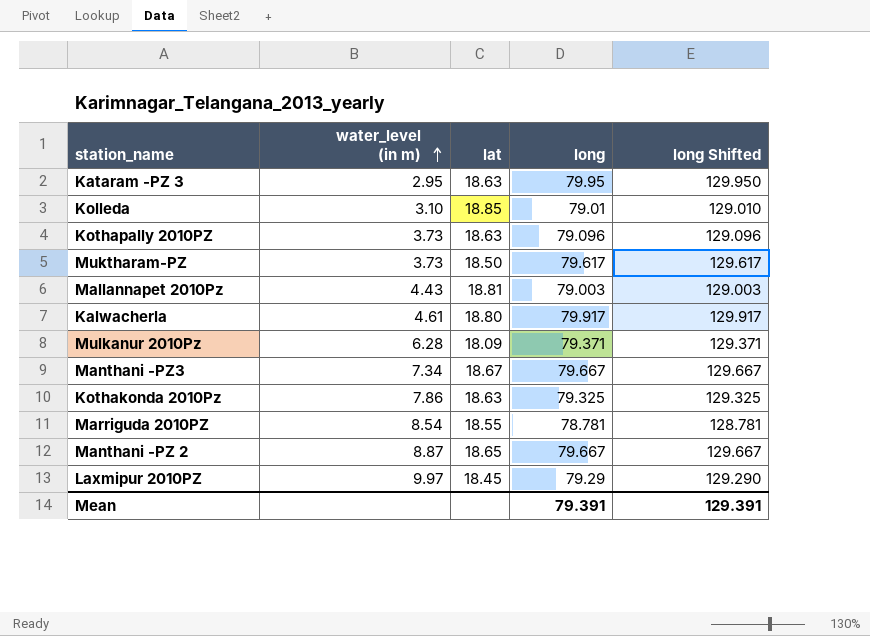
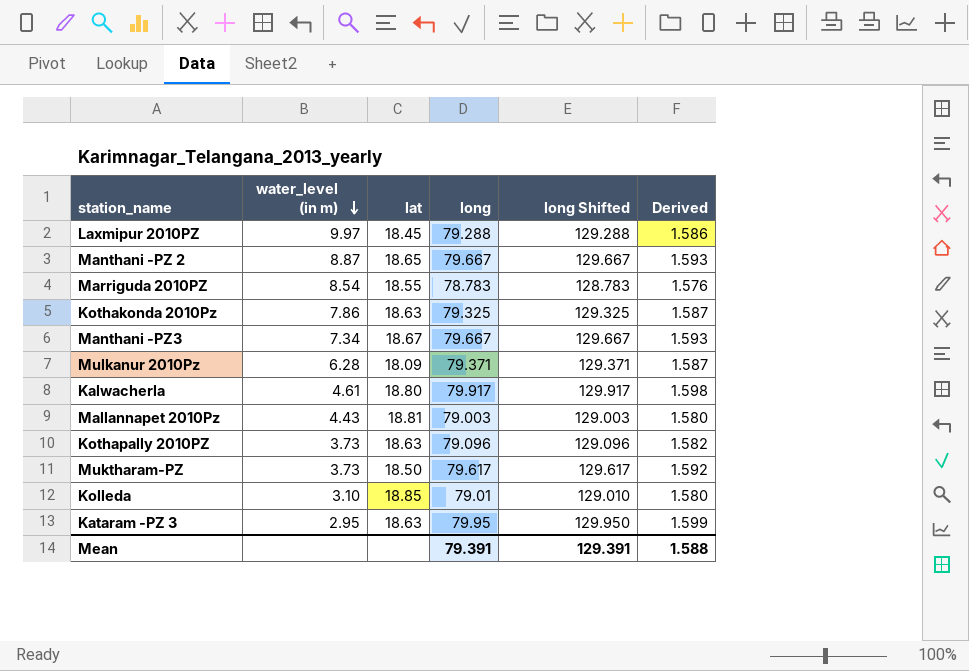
row order: water_level (in m) ascending -> water_level (in m) descending
column Derived | formula: none -> [long] * 0.02
Laxmipur 2010PZ | long: 79.29 -> 79.288
Laxmipur 2010PZ | long Shifted: 129.290 -> 129.288
Marriguda 2010PZ | long: 78.781 -> 78.783
Marriguda 2010PZ | long Shifted: 128.781 -> 128.783

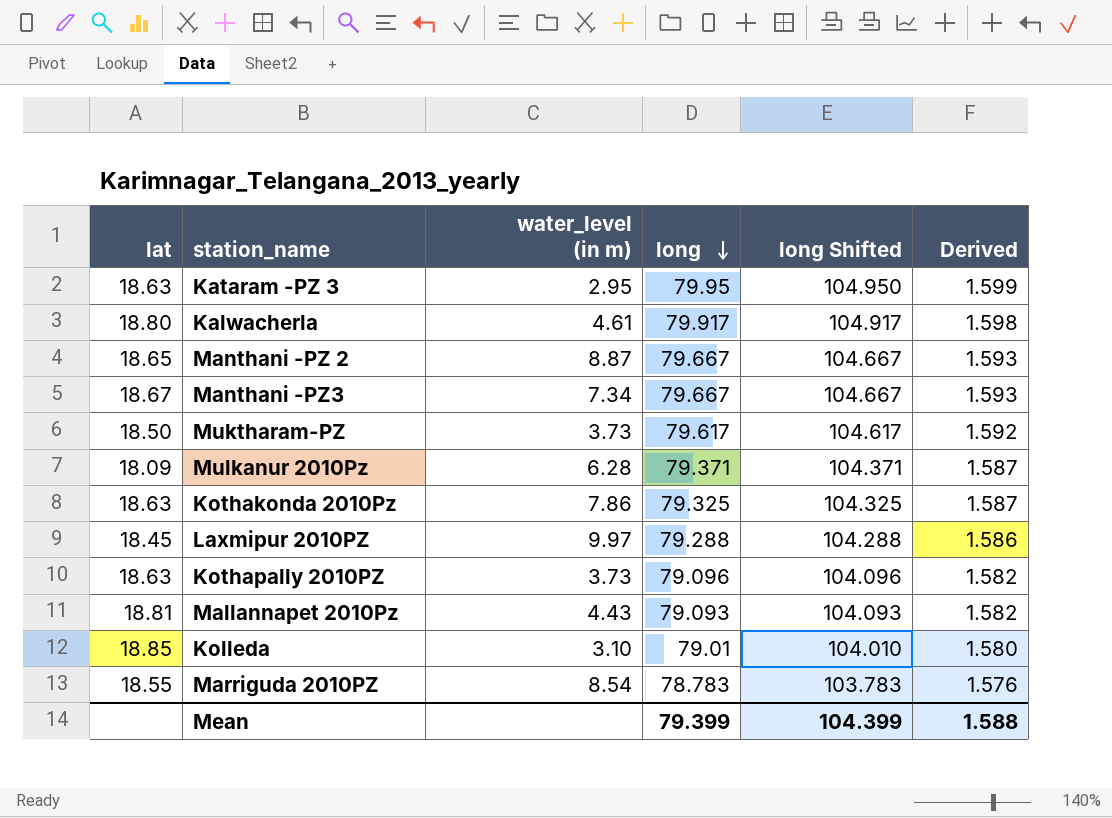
row order: water_level (in m) descending -> long descending
column lat | position: 3 -> 1
column long Shifted | formula: [long] + 50 -> [long] + 25
Mallannapet 2010Pz | long: 79.003 -> 79.093
Mallannapet 2010Pz | Derived: 1.580 -> 1.582
Mean | long: 79.391 -> 79.399
Mean | long Shifted: 129.391 -> 104.399

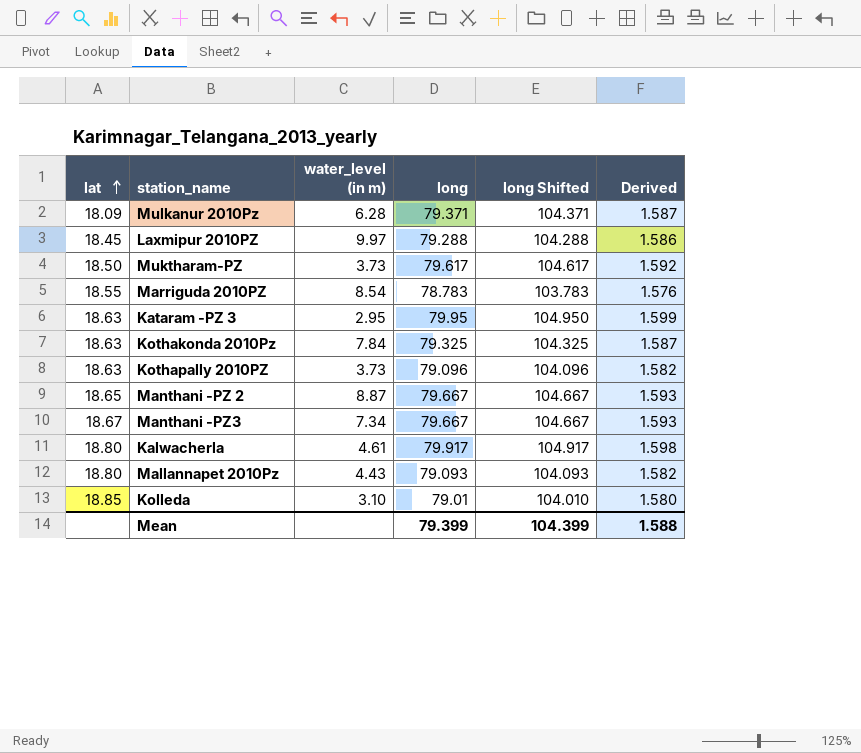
row order: long descending -> lat ascending
Kothakonda 2010Pz | water_level (in m): 7.86 -> 7.84
Mallannapet 2010Pz | lat: 18.81 -> 18.80

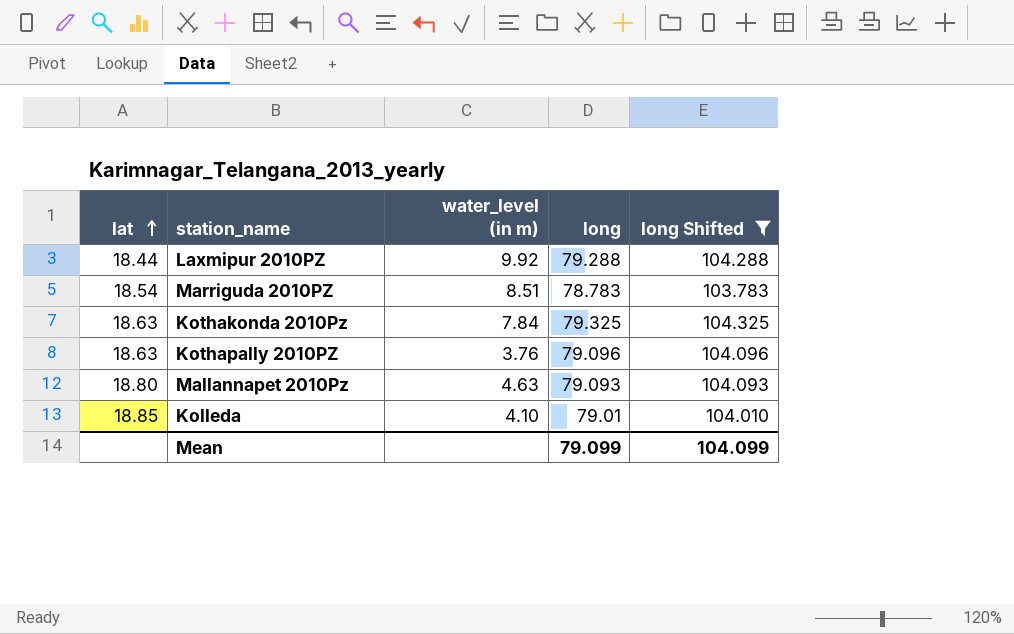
filter: none -> long Shifted <= 104.325
column Derived | formula: [long] * 0.02 -> none
Laxmipur 2010PZ | lat: 18.45 -> 18.44
Laxmipur 2010PZ | water_level (in m): 9.97 -> 9.92
Marriguda 2010PZ | lat: 18.55 -> 18.54
Marriguda 2010PZ | water_level (in m): 8.54 -> 8.51
Kothapally 2010PZ | water_level (in m): 3.73 -> 3.76
Mallannapet 2010Pz | water_level (in m): 4.43 -> 4.63
Kolleda | water_level (in m): 3.10 -> 4.10
Mean | long: 79.399 -> 79.099
Mean | long Shifted: 104.399 -> 104.099

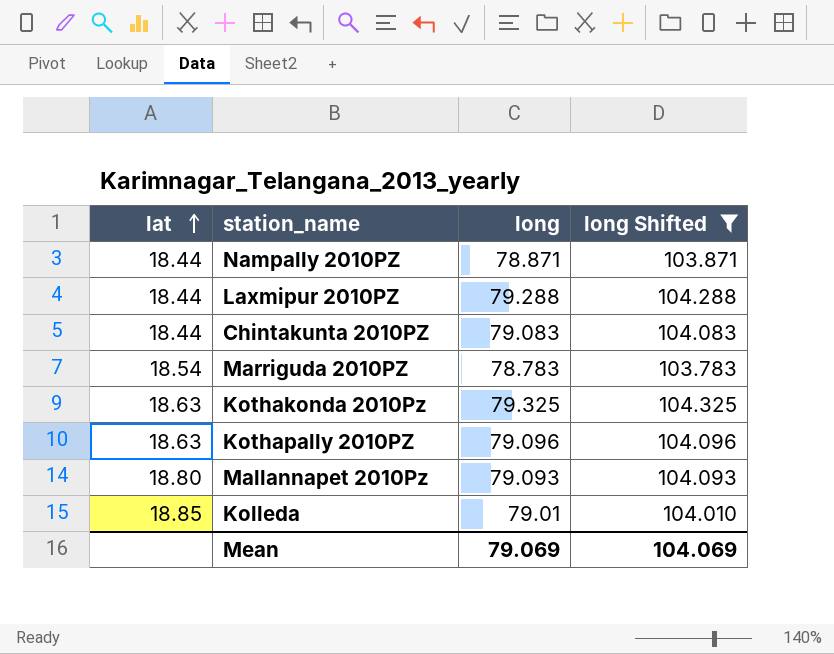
column water_level (in m) | position: 3 -> none
row Nampally 2010PZ: none -> 18.44 | 78.871 | 103.871
row Chintakunta 2010PZ: none -> 18.44 | 79.083 | 104.083
Mean | long: 79.099 -> 79.069
Mean | long Shifted: 104.099 -> 104.069

